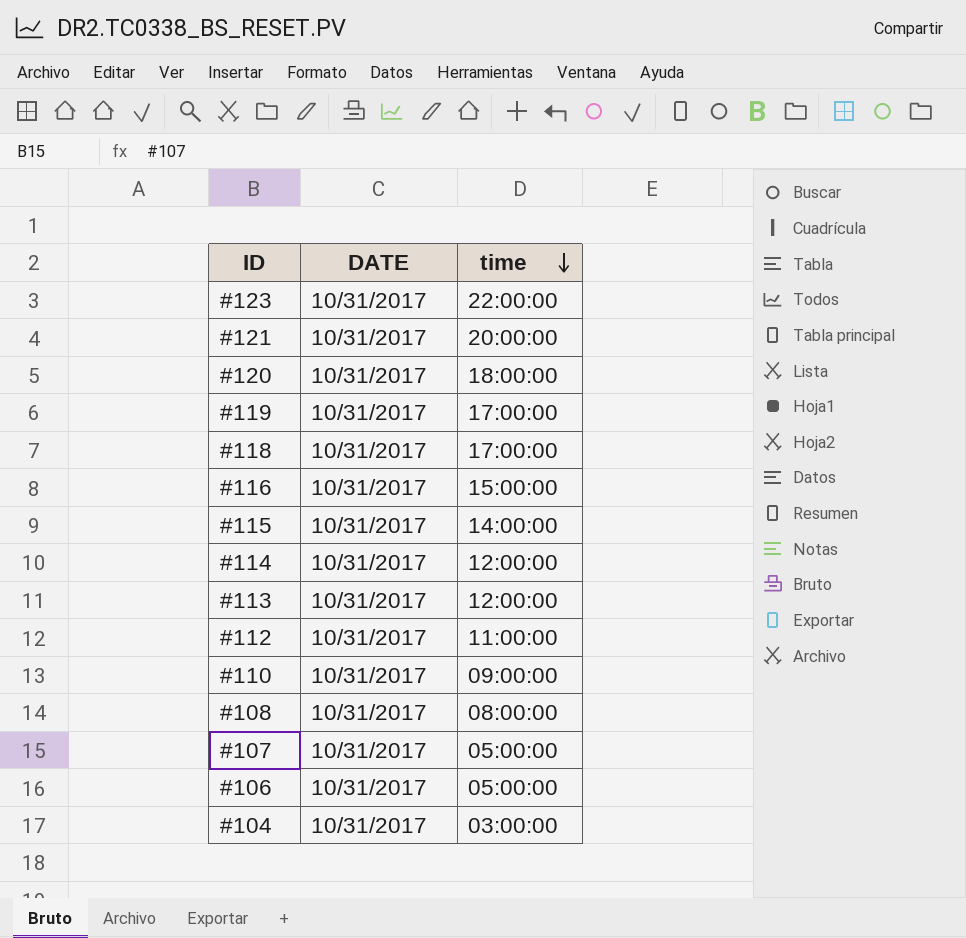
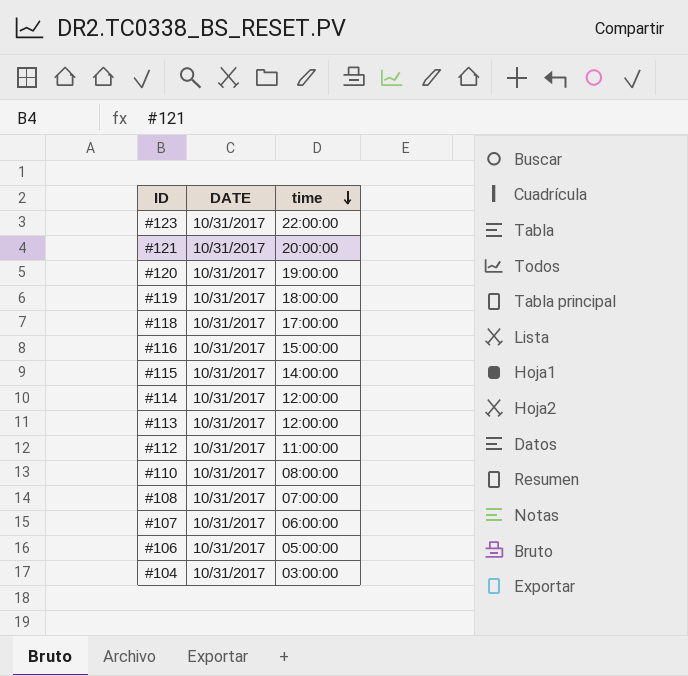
#120 | time: 18:00:00 -> 19:00:00
#119 | time: 17:00:00 -> 18:00:00
#110 | time: 09:00:00 -> 08:00:00
#108 | time: 08:00:00 -> 07:00:00
#107 | time: 05:00:00 -> 06:00:00

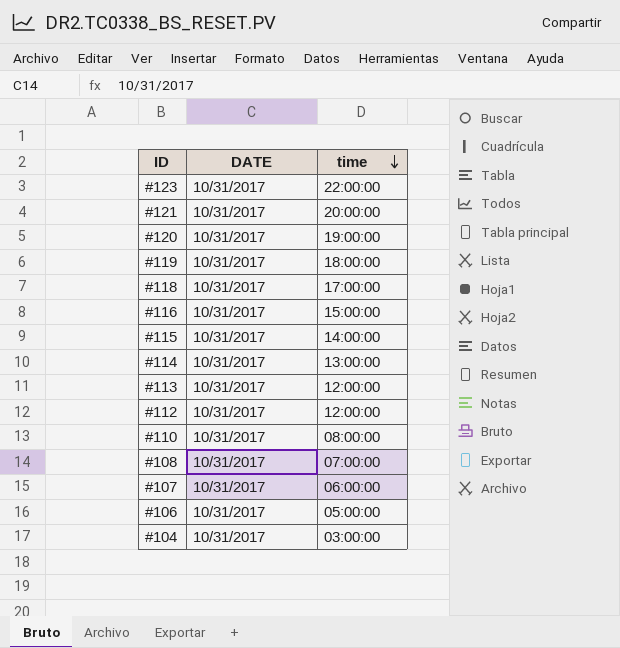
#114 | time: 12:00:00 -> 13:00:00
#112 | time: 11:00:00 -> 12:00:00

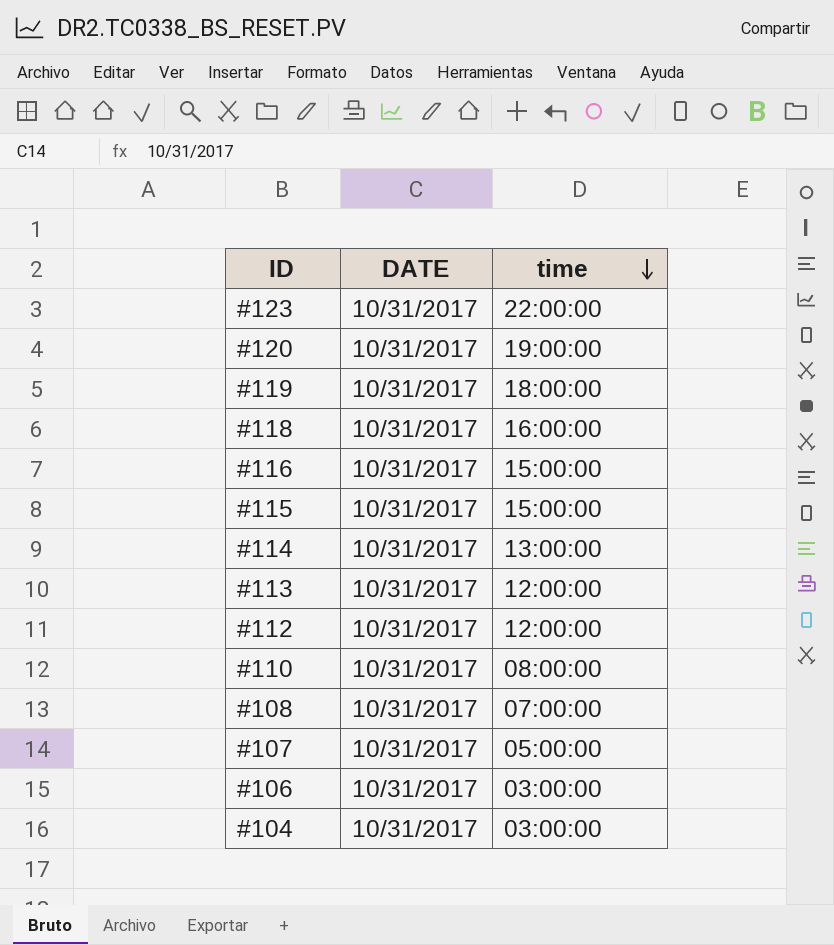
row #121: 10/31/2017 | 20:00:00 -> none
#118 | time: 17:00:00 -> 16:00:00
#115 | time: 14:00:00 -> 15:00:00
#107 | time: 06:00:00 -> 05:00:00
#106 | time: 05:00:00 -> 03:00:00

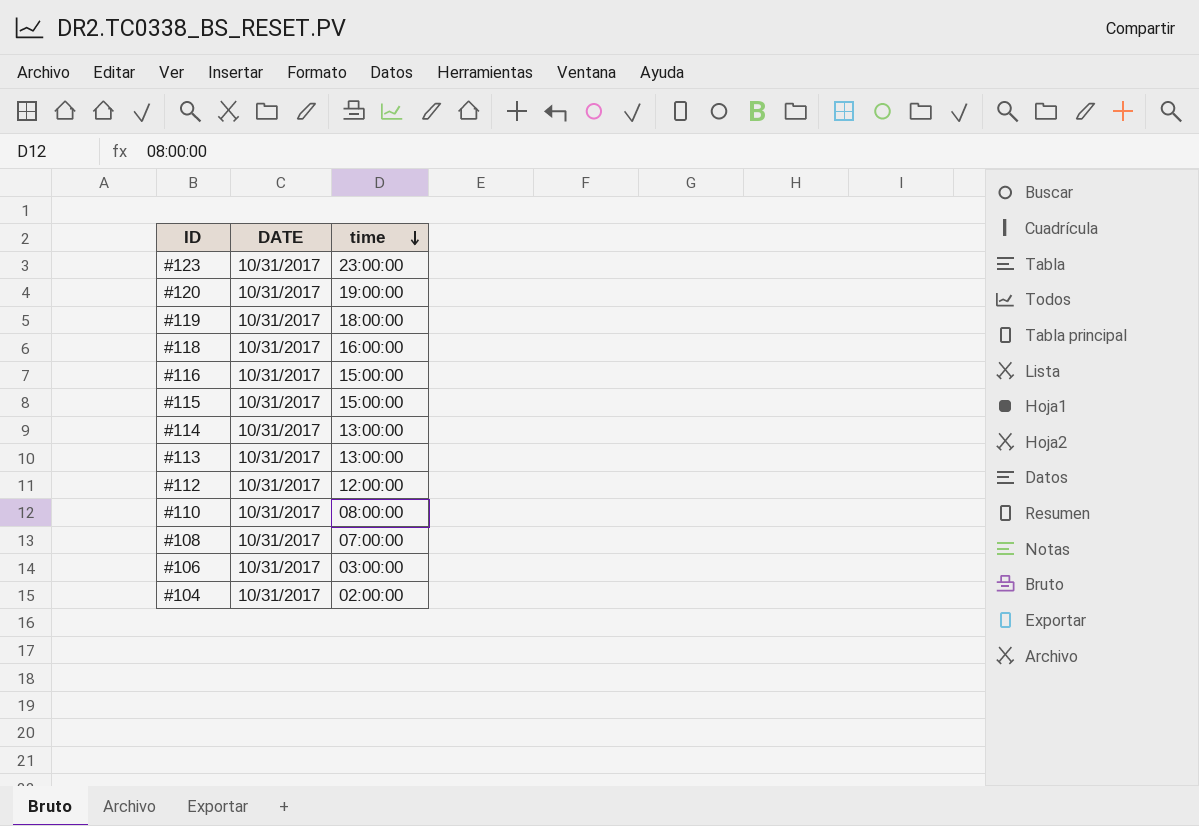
row #107: 10/31/2017 | 05:00:00 -> none
#123 | time: 22:00:00 -> 23:00:00
#113 | time: 12:00:00 -> 13:00:00
#104 | time: 03:00:00 -> 02:00:00

